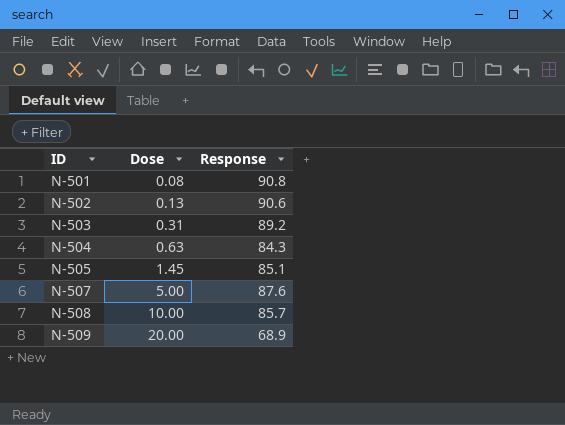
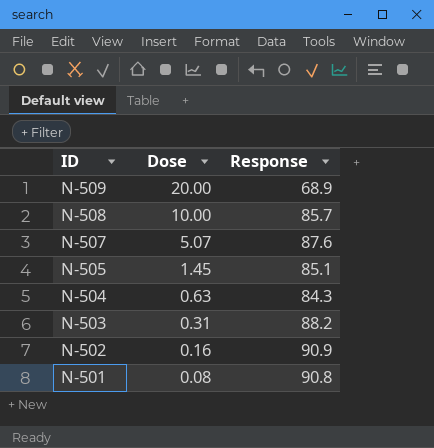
row order: ID ascending -> ID descending
N-507 | Dose: 5.00 -> 5.07
N-503 | Response: 89.2 -> 88.2
N-502 | Dose: 0.13 -> 0.16
N-502 | Response: 90.6 -> 90.9

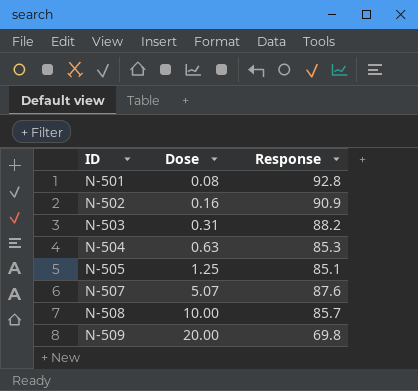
row order: ID descending -> ID ascending
N-501 | Response: 90.8 -> 92.8
N-504 | Response: 84.3 -> 85.3
N-505 | Dose: 1.45 -> 1.25
N-509 | Response: 68.9 -> 69.8

